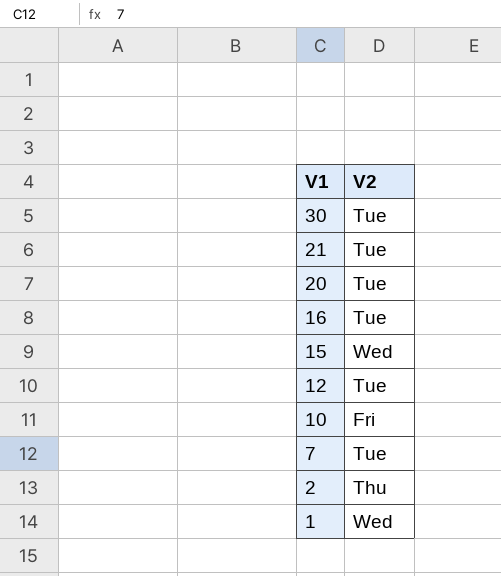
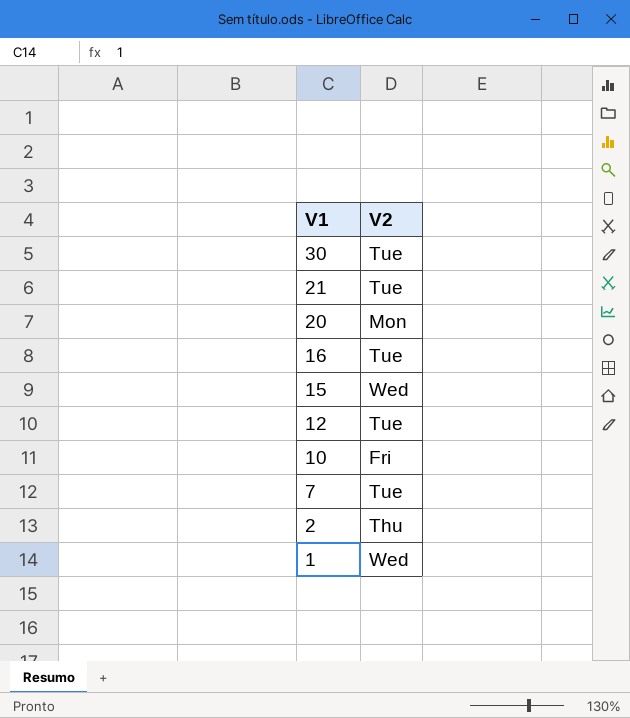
20 | V2: Tue -> Mon

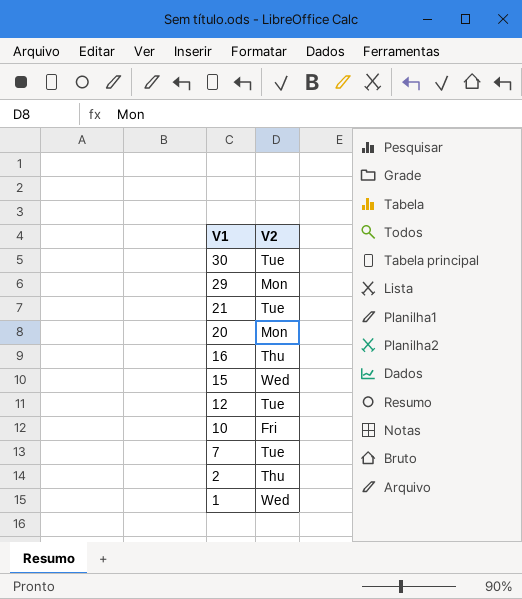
row 29: none -> Mon
16 | V2: Tue -> Thu

